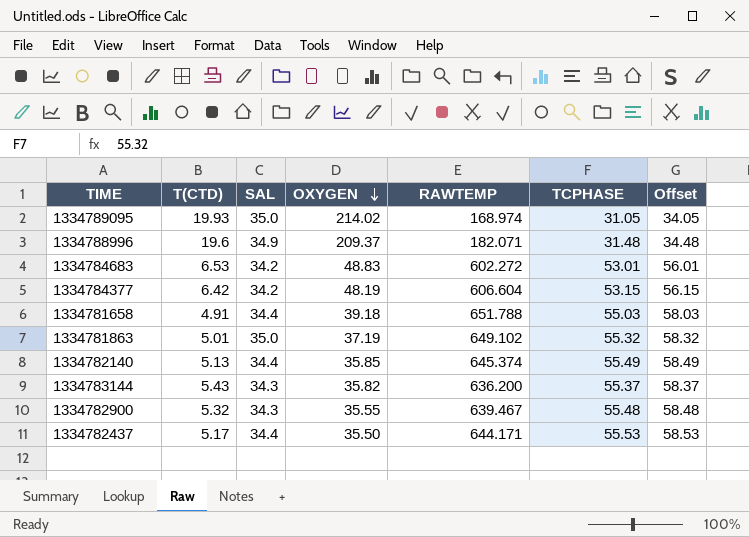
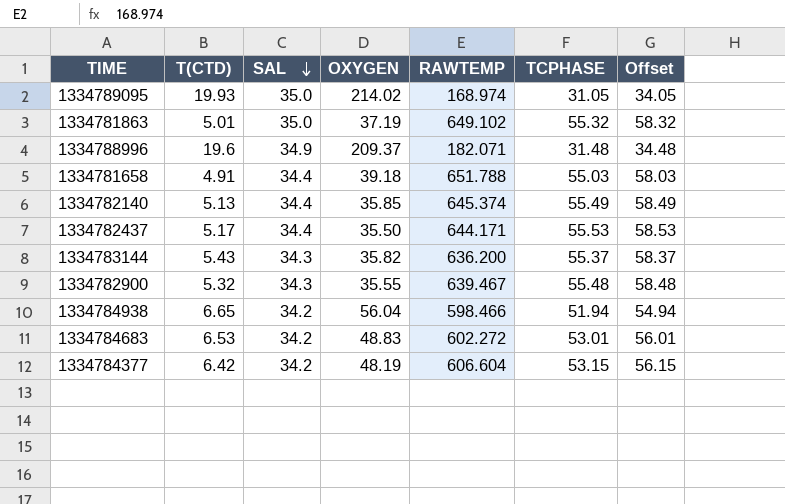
row order: OXYGEN descending -> SAL descending
row 1334784938: none -> 6.65 | 34.2 | 56.04 | 598.466 | 51.94 | 54.94

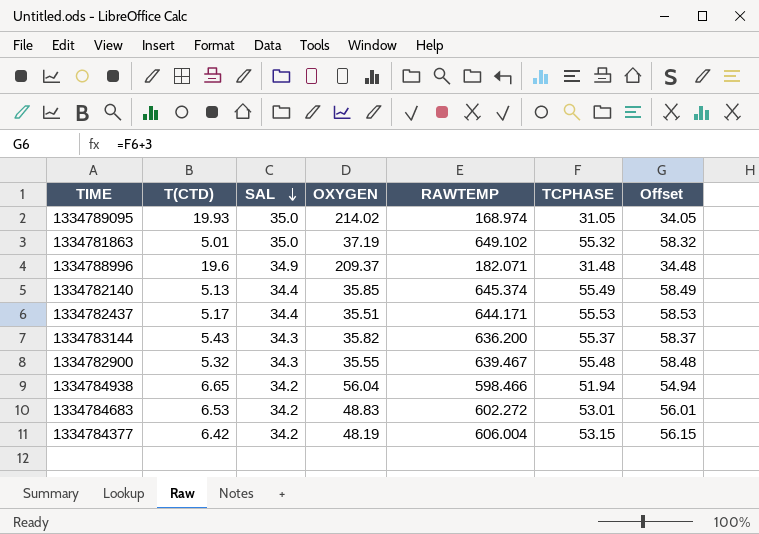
row 1334781658: 4.91 | 34.4 | 39.18 | 651.788 | 55.03 | 58.03 -> none
1334782437 | OXYGEN: 35.50 -> 35.51
1334784377 | RAWTEMP: 606.604 -> 606.004

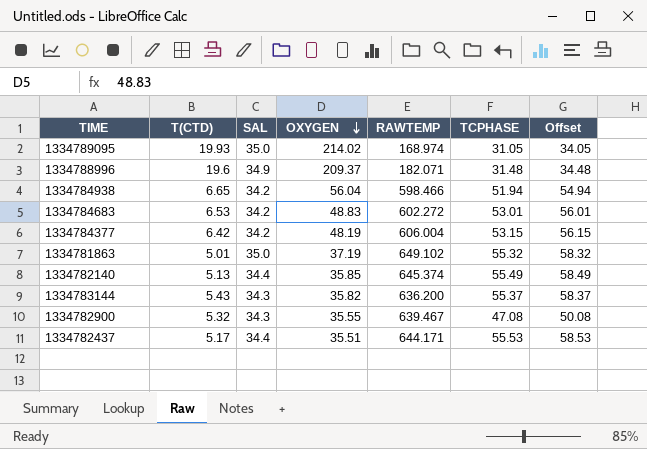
row order: SAL descending -> OXYGEN descending
1334782900 | TCPHASE: 55.48 -> 47.08
1334782900 | Offset: 58.48 -> 50.08

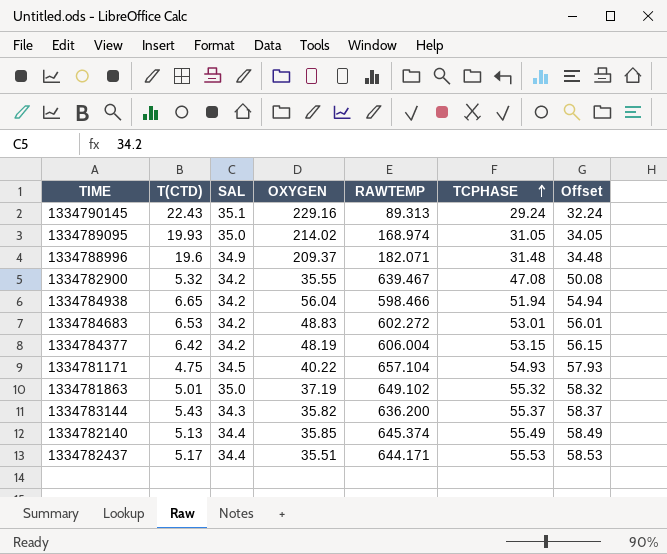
row order: OXYGEN descending -> TCPHASE ascending
row 1334790145: none -> 22.43 | 35.1 | 229.16 | 89.313 | 29.24 | 32.24
1334782900 | SAL: 34.3 -> 34.2
row 1334781171: none -> 4.75 | 34.5 | 40.22 | 657.104 | 54.93 | 57.93

